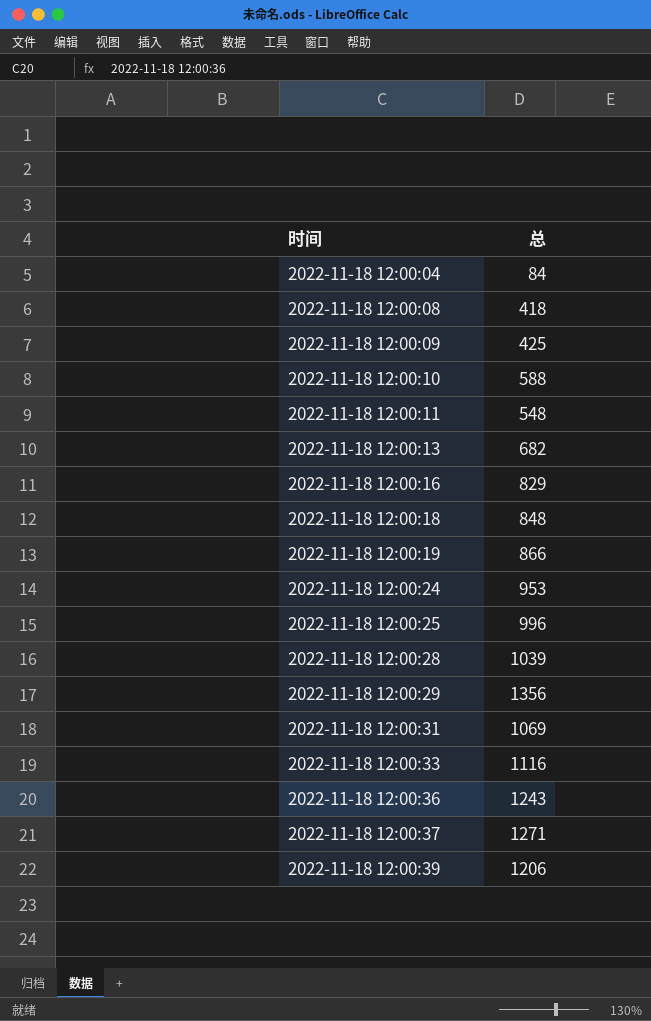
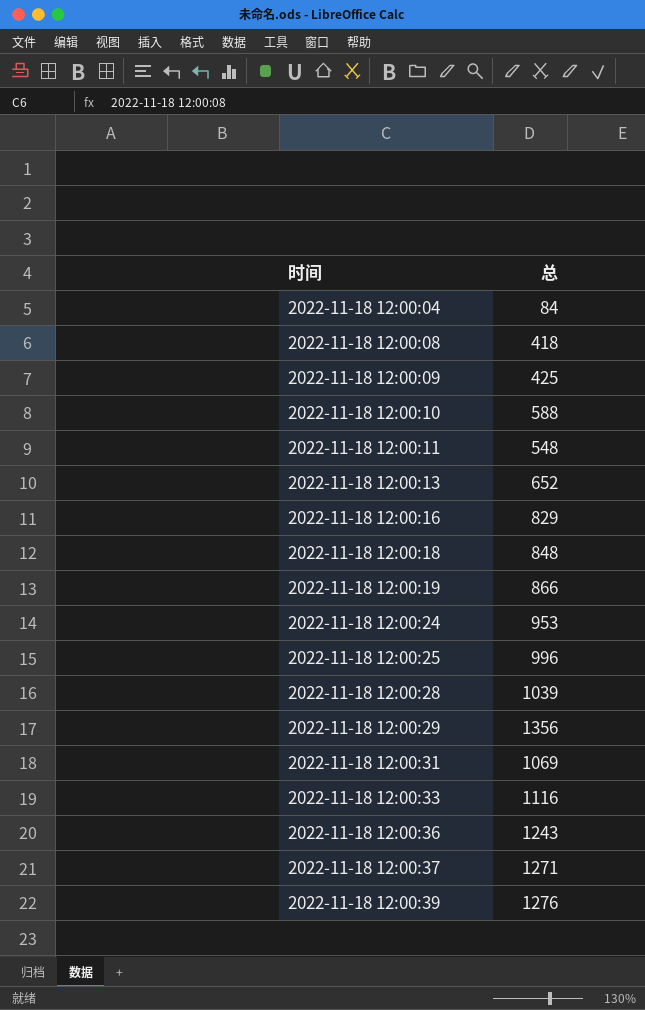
2022-11-18 12:00:13 | 总: 682 -> 652
2022-11-18 12:00:39 | 总: 1206 -> 1276

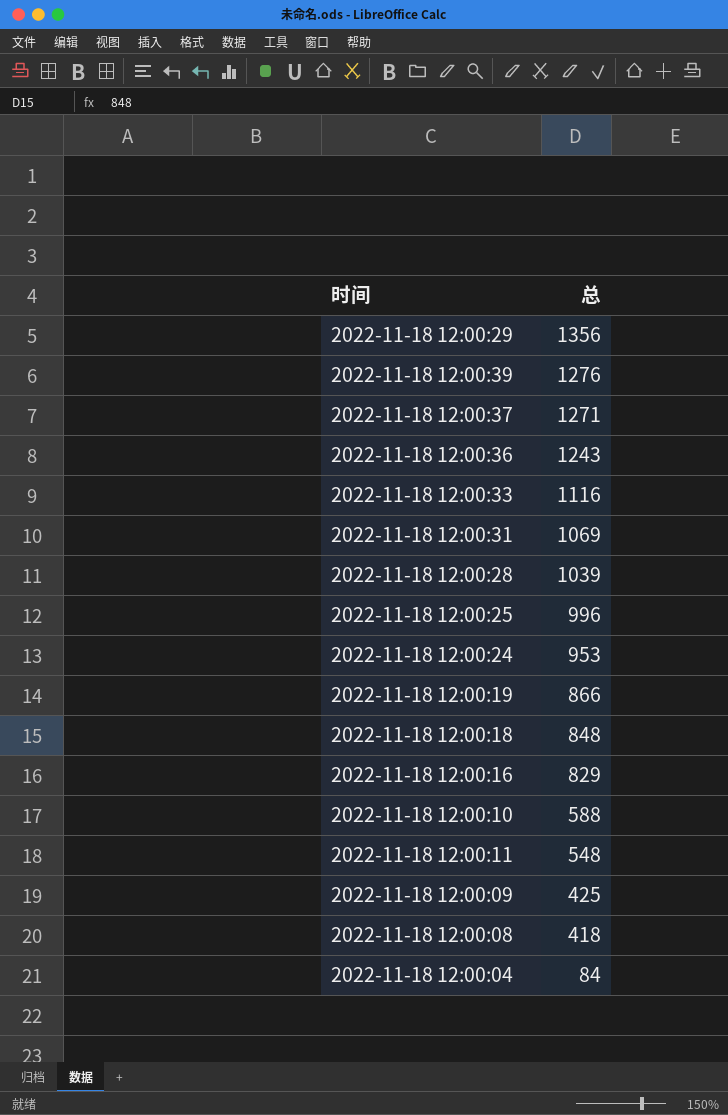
row order: 时间 ascending -> 总 descending
row 2022-11-18 12:00:13: 652 -> none

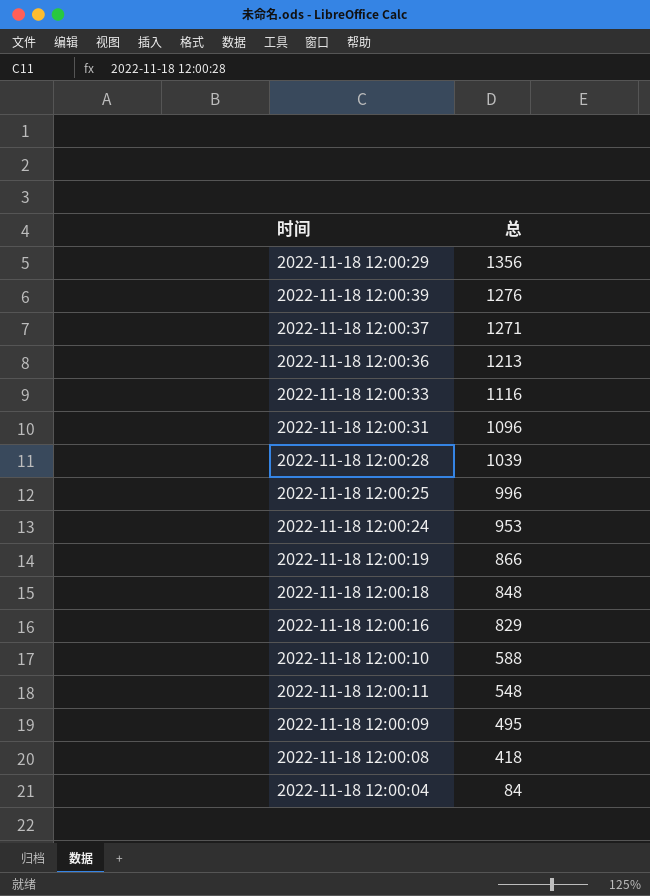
2022-11-18 12:00:36 | 总: 1243 -> 1213
2022-11-18 12:00:31 | 总: 1069 -> 1096
2022-11-18 12:00:09 | 总: 425 -> 495

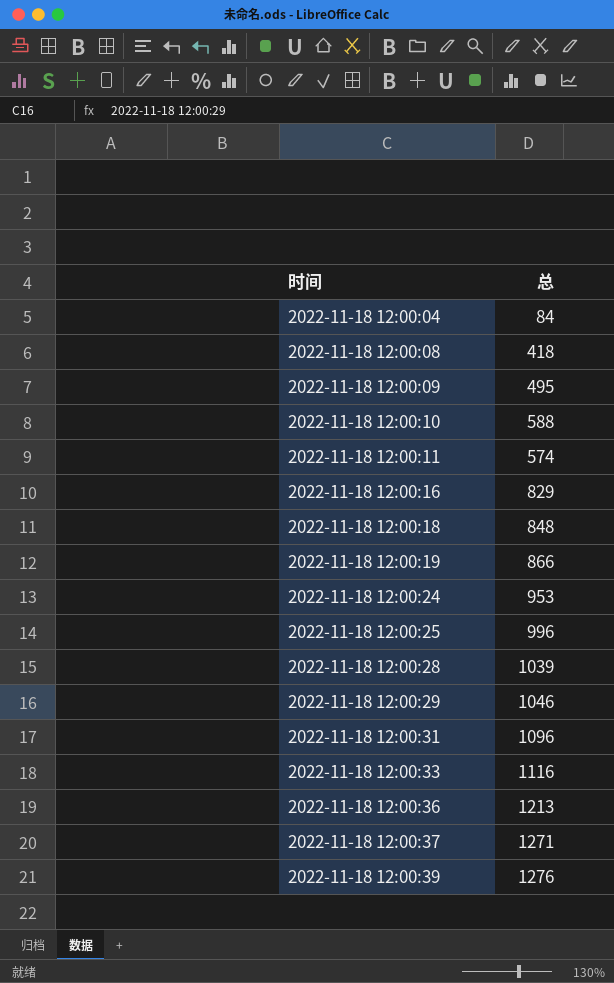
row order: 总 descending -> 时间 ascending
2022-11-18 12:00:11 | 总: 548 -> 574
2022-11-18 12:00:29 | 总: 1356 -> 1046

